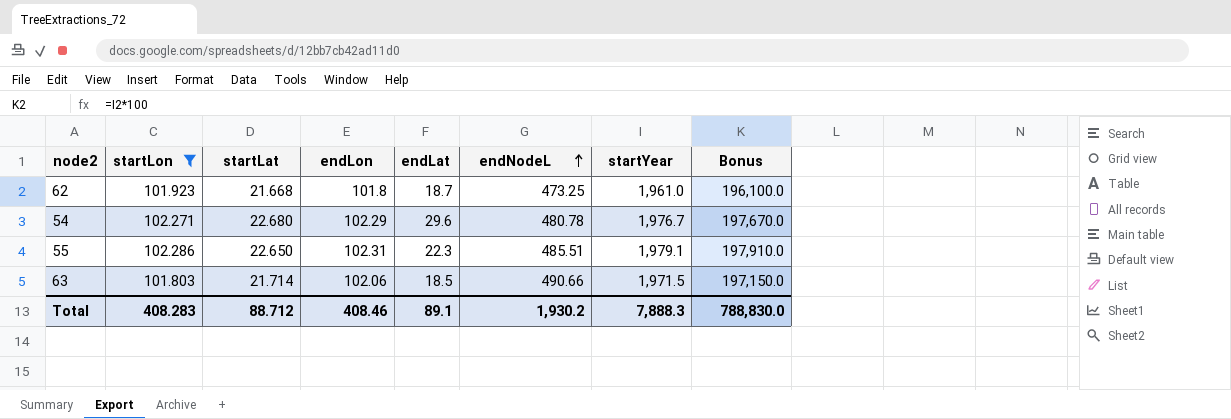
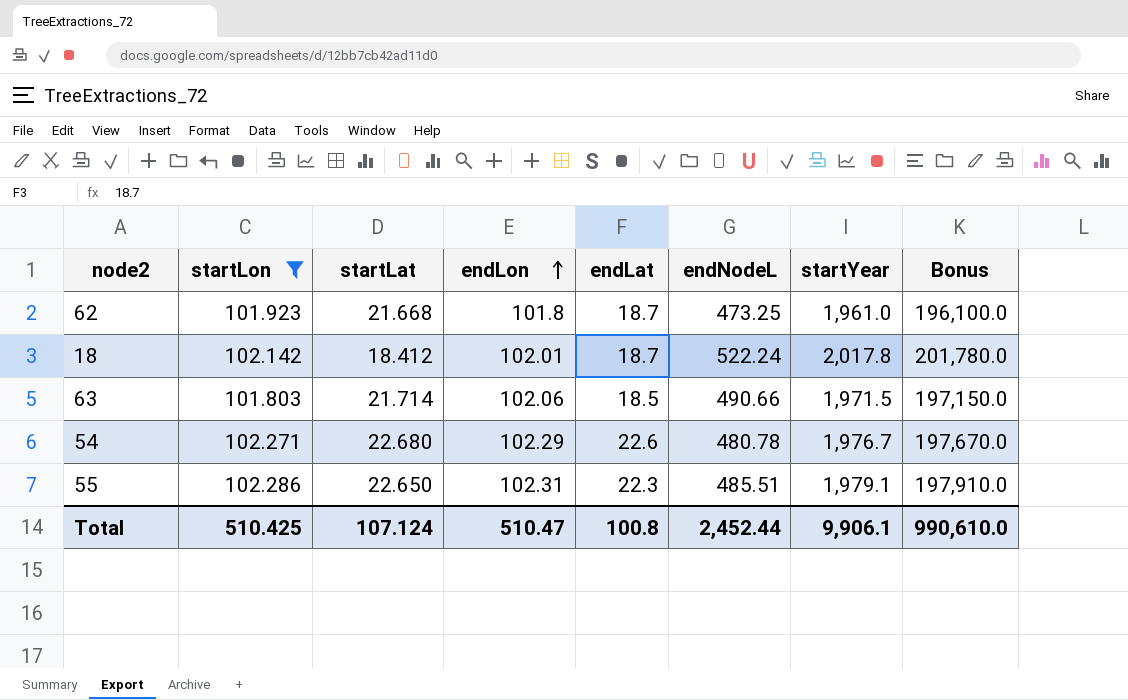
row order: endNodeL ascending -> endLon ascending
row 18: none -> 102.142 | 18.412 | 102.01 | 18.7 | 522.24 | 2,017.8 | 201,780.0
54 | endLat: 29.6 -> 22.6
Total | startLon: 408.283 -> 510.425
Total | startLat: 88.712 -> 107.124
Total | endLon: 408.46 -> 510.47
Total | endLat: 89.1 -> 100.8
Total | endNodeL: 1,930.2 -> 2,452.44
Total | startYear: 7,888.3 -> 9,906.1
Total | Bonus: 788,830.0 -> 990,610.0

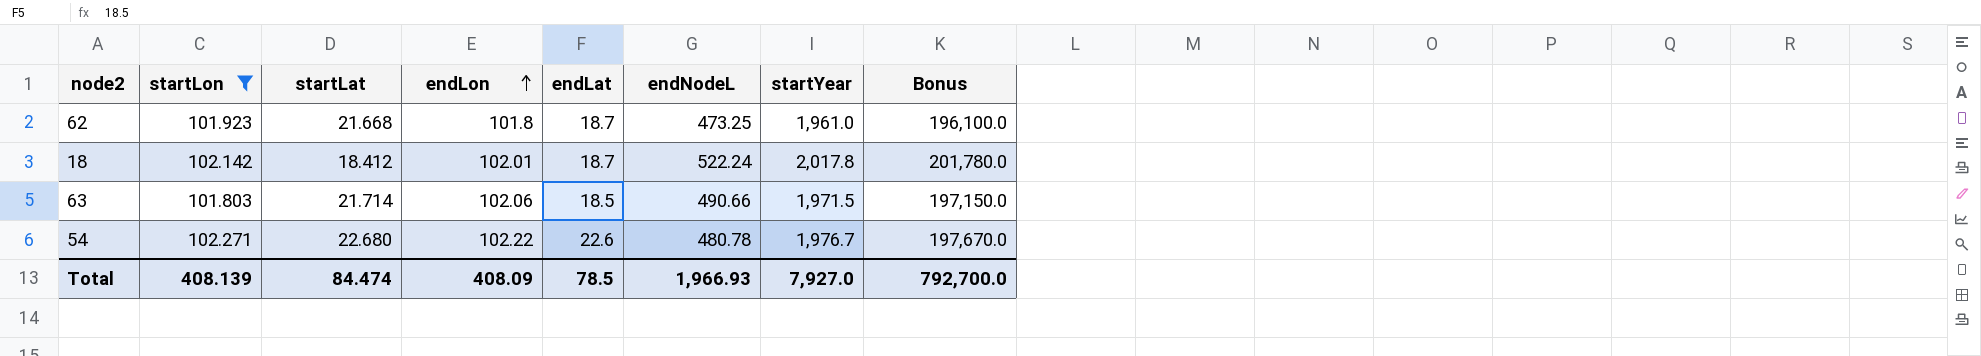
row 55: 102.286 | 22.650 | 102.31 | 22.3 | 485.51 | 1,979.1 | 197,910.0 -> none
54 | endLon: 102.29 -> 102.22
Total | startLon: 510.425 -> 408.139
Total | startLat: 107.124 -> 84.474
Total | endLon: 510.47 -> 408.09
Total | endLat: 100.8 -> 78.5
Total | endNodeL: 2,452.44 -> 1,966.93
Total | startYear: 9,906.1 -> 7,927.0
Total | Bonus: 990,610.0 -> 792,700.0

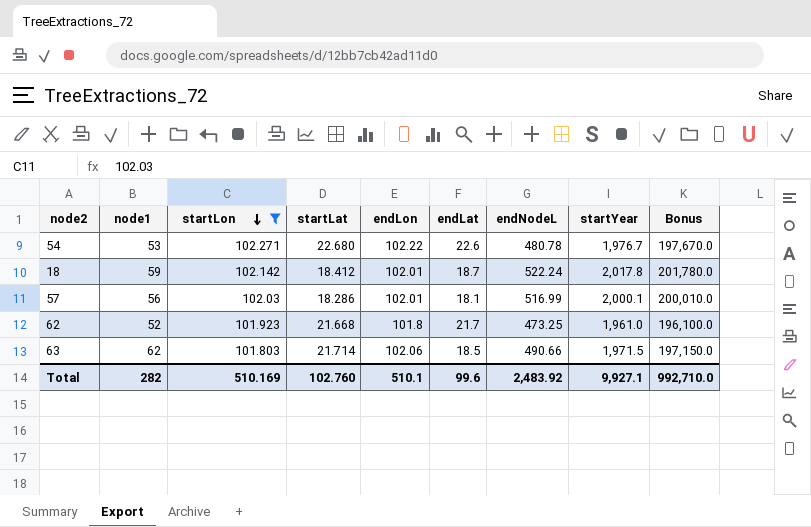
row order: endLon ascending -> startLon descending
column node1 | position: none -> 2
row 57: none -> 56 | 102.03 | 18.286 | 102.01 | 18.1 | 516.99 | 2,000.1 | 200,010.0
62 | endLat: 18.7 -> 21.7
Total | startLon: 408.139 -> 510.169
Total | startLat: 84.474 -> 102.760
Total | endLon: 408.09 -> 510.1
Total | endLat: 78.5 -> 99.6
Total | endNodeL: 1,966.93 -> 2,483.92
Total | startYear: 7,927.0 -> 9,927.1
Total | Bonus: 792,700.0 -> 992,710.0

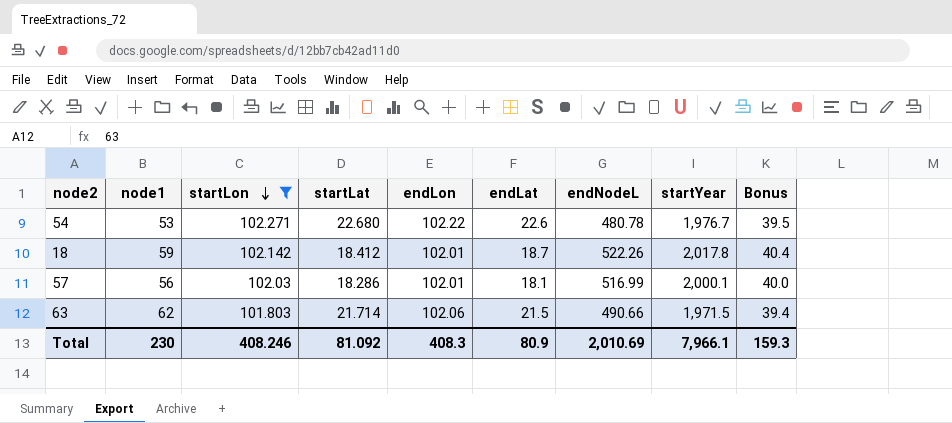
column Bonus | formula: [startYear] * 100 -> [startYear] * 0.02
row 62: 52 | 101.923 | 21.668 | 101.8 | 21.7 | 473.25 | 1,961.0 | 196,100.0 -> none
18 | endNodeL: 522.24 -> 522.26
63 | endLat: 18.5 -> 21.5
Total | node1: 282 -> 230
Total | startLon: 510.169 -> 408.246
Total | startLat: 102.760 -> 81.092
Total | endLon: 510.1 -> 408.3
Total | endLat: 99.6 -> 80.9
Total | endNodeL: 2,483.92 -> 2,010.69
Total | startYear: 9,927.1 -> 7,966.1
Total | Bonus: 992,710.0 -> 159.3

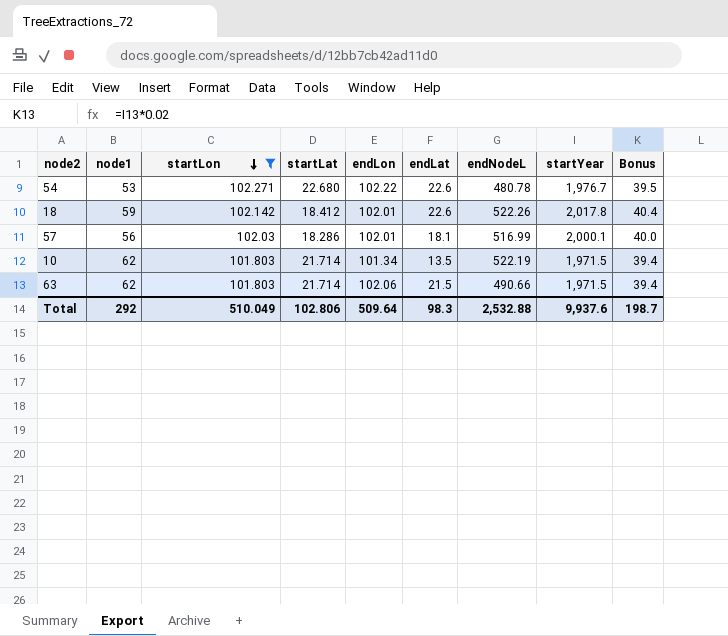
18 | endLat: 18.7 -> 22.6
row 10: none -> 62 | 101.803 | 21.714 | 101.34 | 13.5 | 522.19 | 1,971.5 | 39.4
Total | node1: 230 -> 292
Total | startLon: 408.246 -> 510.049
Total | startLat: 81.092 -> 102.806
Total | endLon: 408.3 -> 509.64
Total | endLat: 80.9 -> 98.3
Total | endNodeL: 2,010.69 -> 2,532.88
Total | startYear: 7,966.1 -> 9,937.6
Total | Bonus: 159.3 -> 198.7

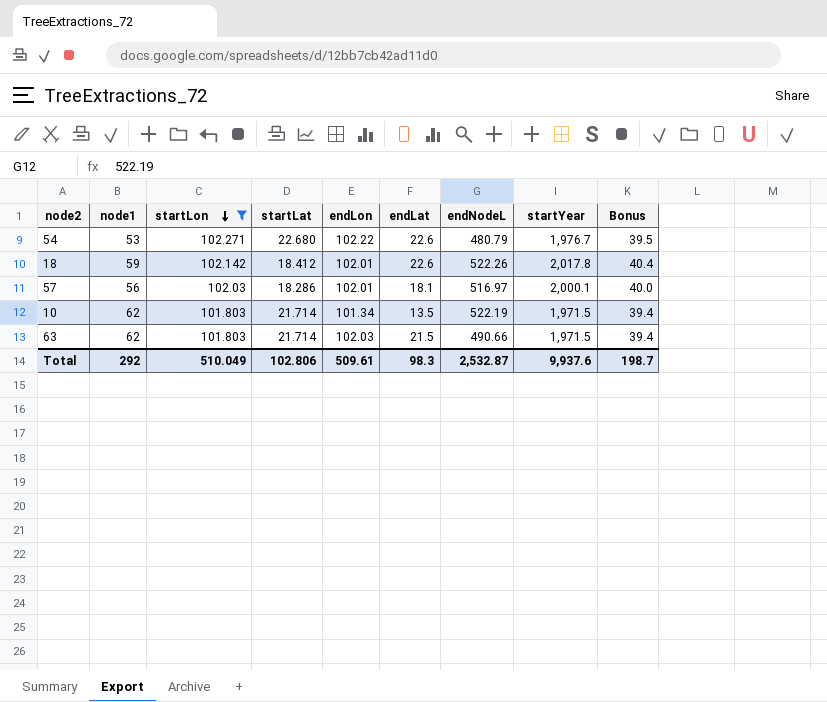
54 | endNodeL: 480.78 -> 480.79
57 | endNodeL: 516.99 -> 516.97
63 | endLon: 102.06 -> 102.03
Total | endLon: 509.64 -> 509.61
Total | endNodeL: 2,532.88 -> 2,532.87

